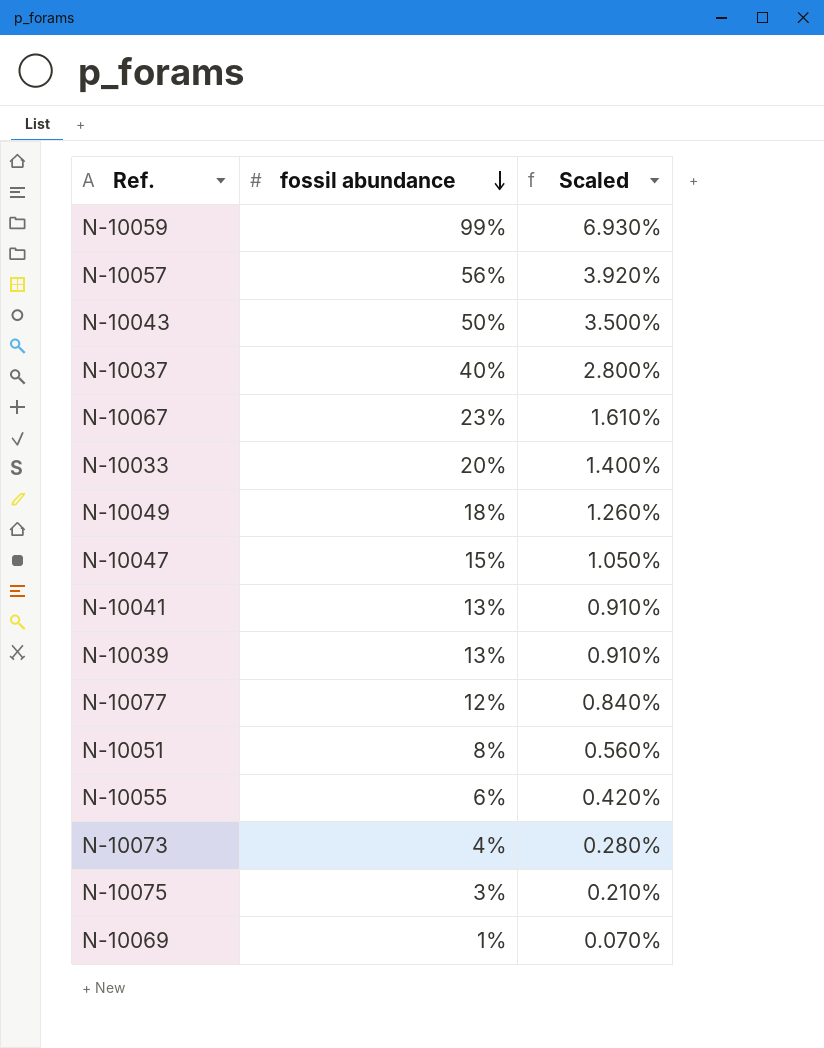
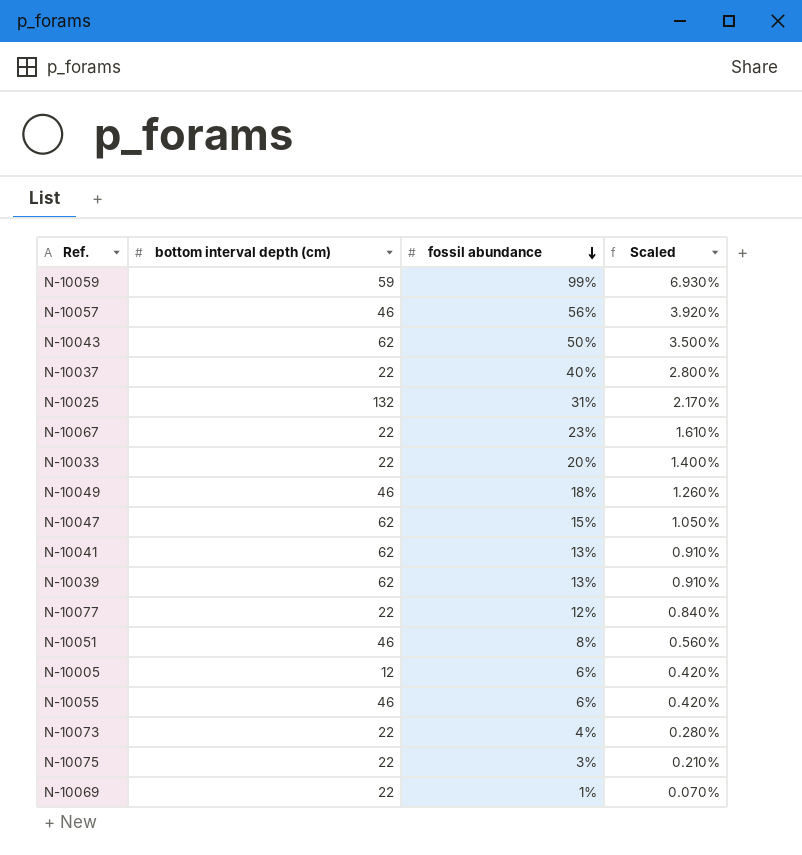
column bottom interval depth (cm) | position: none -> 2
row N-10025: none -> 132 | 31% | 2.170%
row N-10005: none -> 12 | 6% | 0.420%

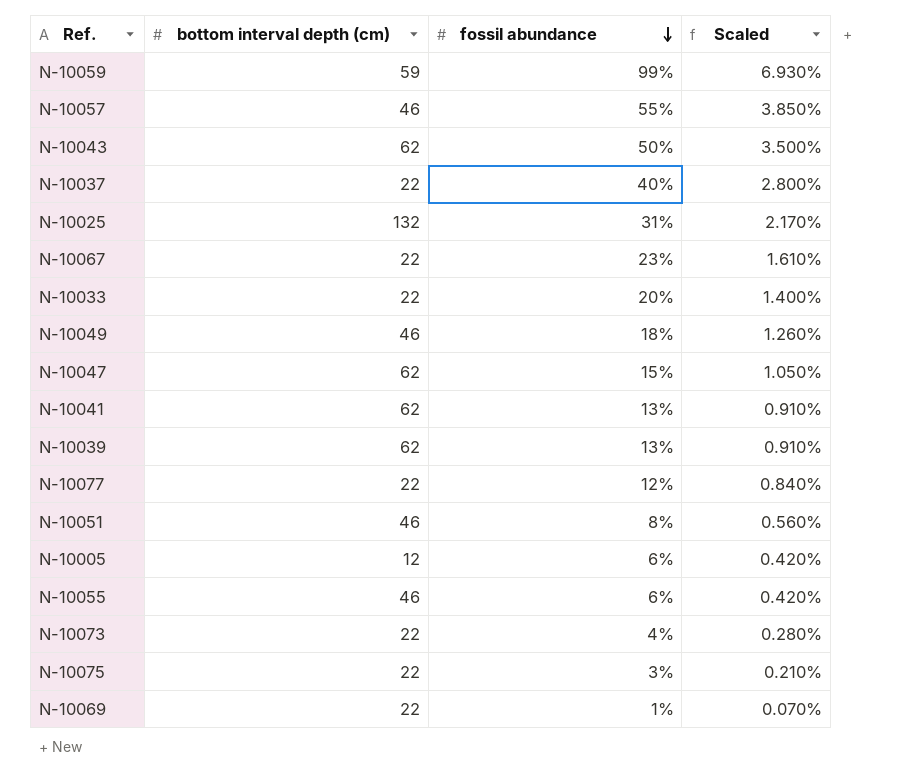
N-10057 | fossil abundance: 56% -> 55%
N-10057 | Scaled: 3.920% -> 3.850%

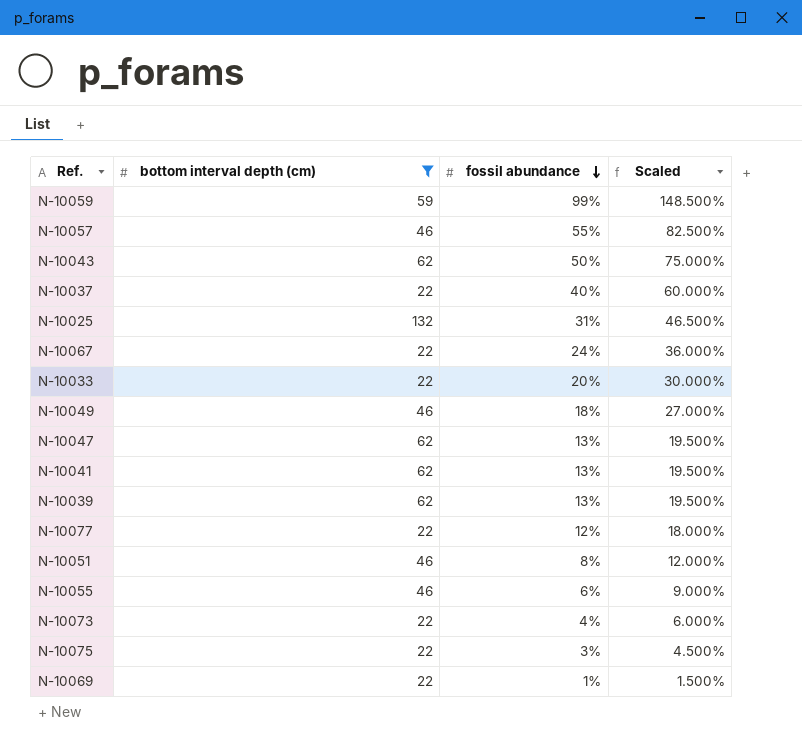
filter: none -> bottom interval depth (cm) != 12
column Scaled | formula: [fossil abundance] * 0.07 -> [fossil abundance] * 1.5
N-10067 | fossil abundance: 23% -> 24%
N-10047 | fossil abundance: 15% -> 13%

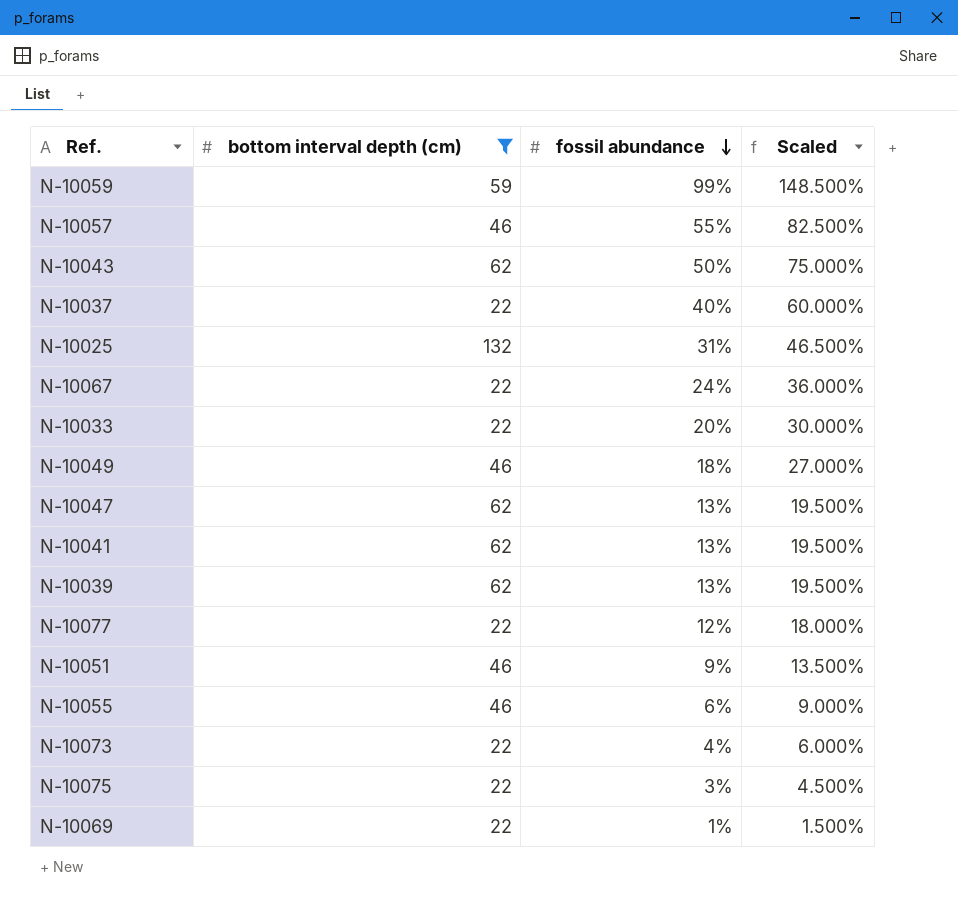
N-10051 | fossil abundance: 8% -> 9%
N-10051 | Scaled: 12.000% -> 13.500%

